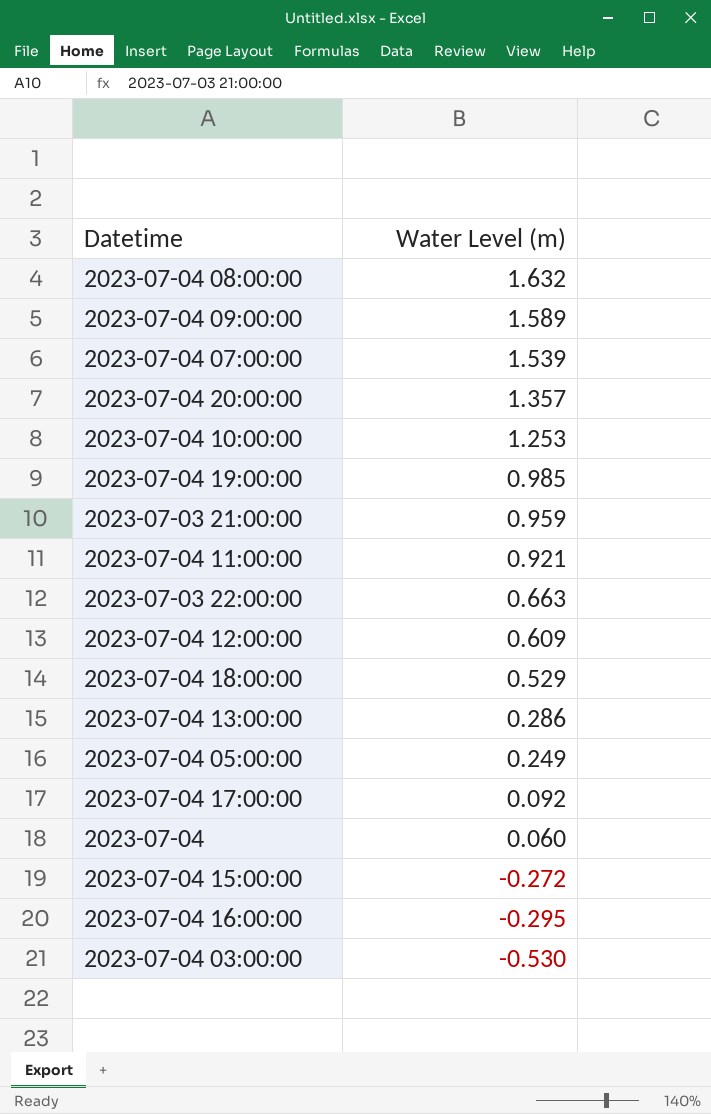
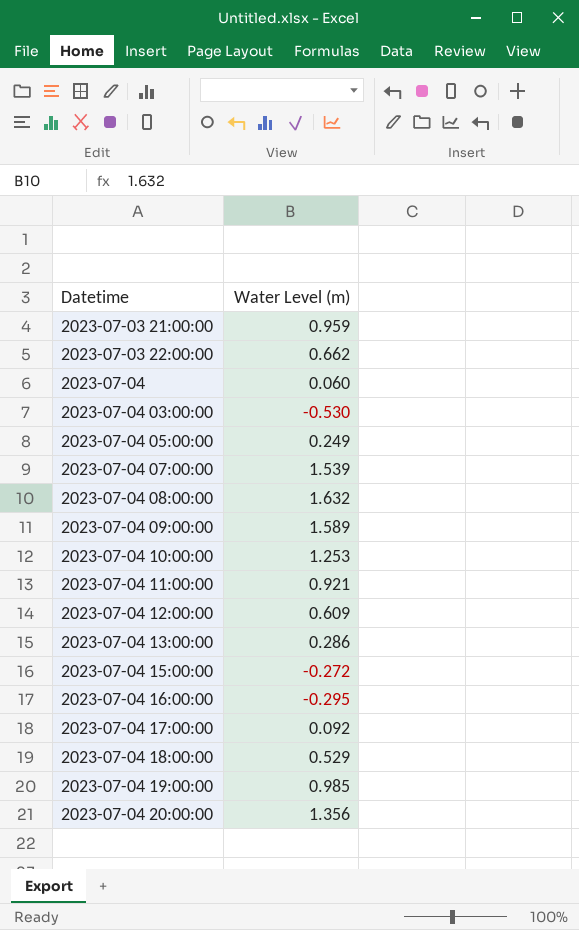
row order: Water Level (m) descending -> Datetime ascending
2023-07-03 22:00:00 | Water Level (m): 0.663 -> 0.662
2023-07-04 20:00:00 | Water Level (m): 1.357 -> 1.356

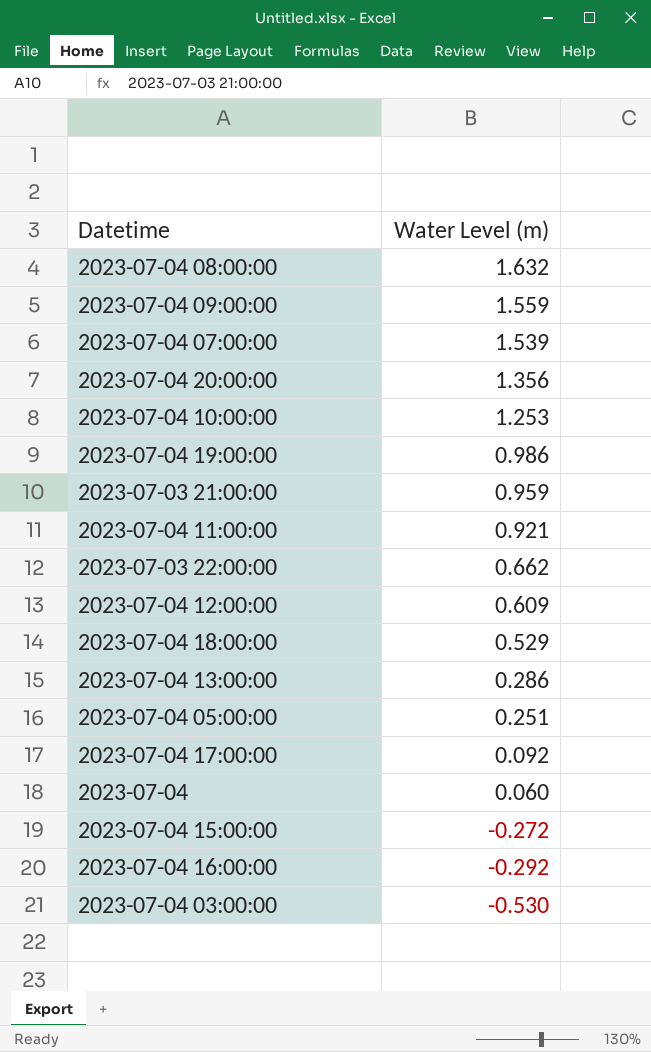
row order: Datetime ascending -> Water Level (m) descending
2023-07-04 09:00:00 | Water Level (m): 1.589 -> 1.559
2023-07-04 19:00:00 | Water Level (m): 0.985 -> 0.986
2023-07-04 05:00:00 | Water Level (m): 0.249 -> 0.251
2023-07-04 16:00:00 | Water Level (m): -0.295 -> -0.292

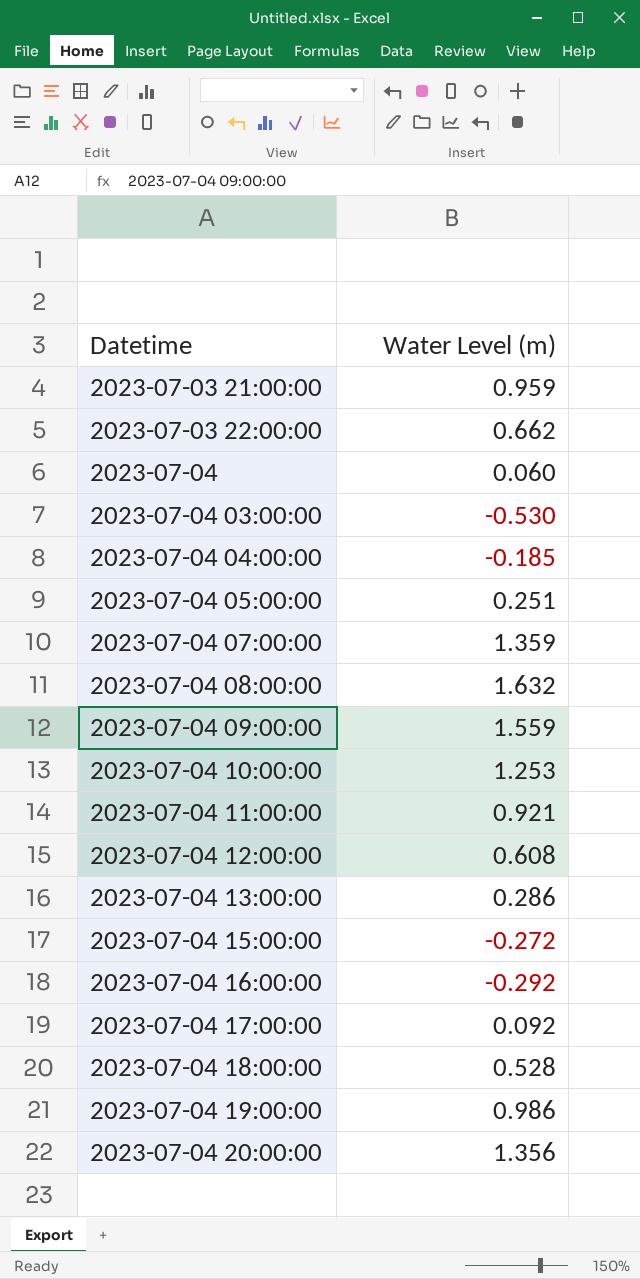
row order: Water Level (m) descending -> Datetime ascending
row 2023-07-04 04:00:00: none -> -0.185
2023-07-04 07:00:00 | Water Level (m): 1.539 -> 1.359
2023-07-04 12:00:00 | Water Level (m): 0.609 -> 0.608
2023-07-04 18:00:00 | Water Level (m): 0.529 -> 0.528

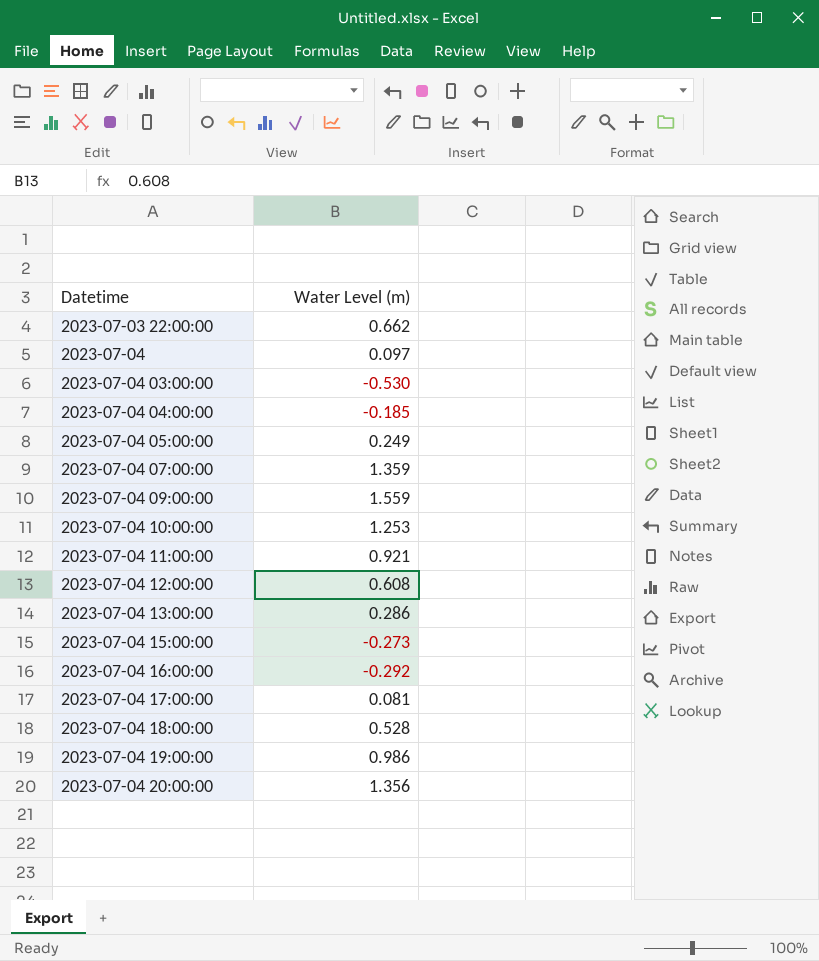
row 2023-07-03 21:00:00: 0.959 -> none
row 2023-07-04 08:00:00: 1.632 -> none
2023-07-04 | Water Level (m): 0.060 -> 0.097
2023-07-04 05:00:00 | Water Level (m): 0.251 -> 0.249
2023-07-04 15:00:00 | Water Level (m): -0.272 -> -0.273
2023-07-04 17:00:00 | Water Level (m): 0.092 -> 0.081

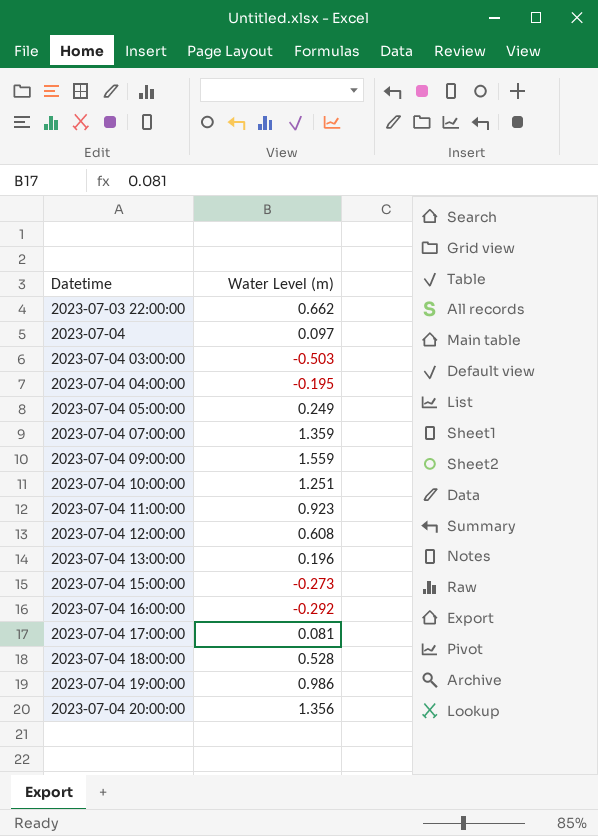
2023-07-04 03:00:00 | Water Level (m): -0.530 -> -0.503
2023-07-04 04:00:00 | Water Level (m): -0.185 -> -0.195
2023-07-04 10:00:00 | Water Level (m): 1.253 -> 1.251
2023-07-04 11:00:00 | Water Level (m): 0.921 -> 0.923
2023-07-04 13:00:00 | Water Level (m): 0.286 -> 0.196

